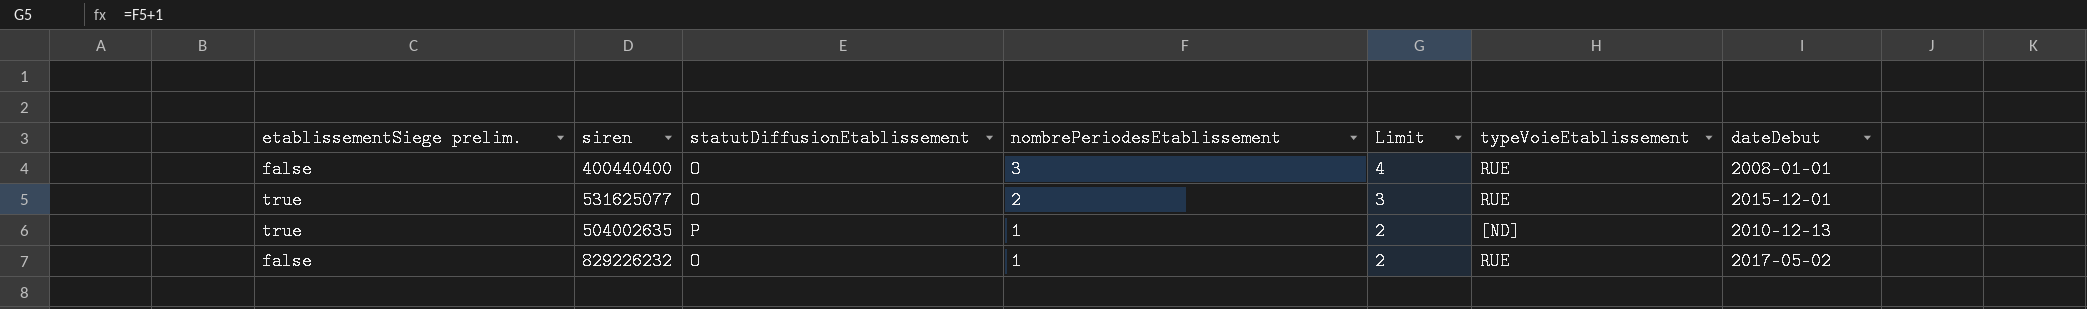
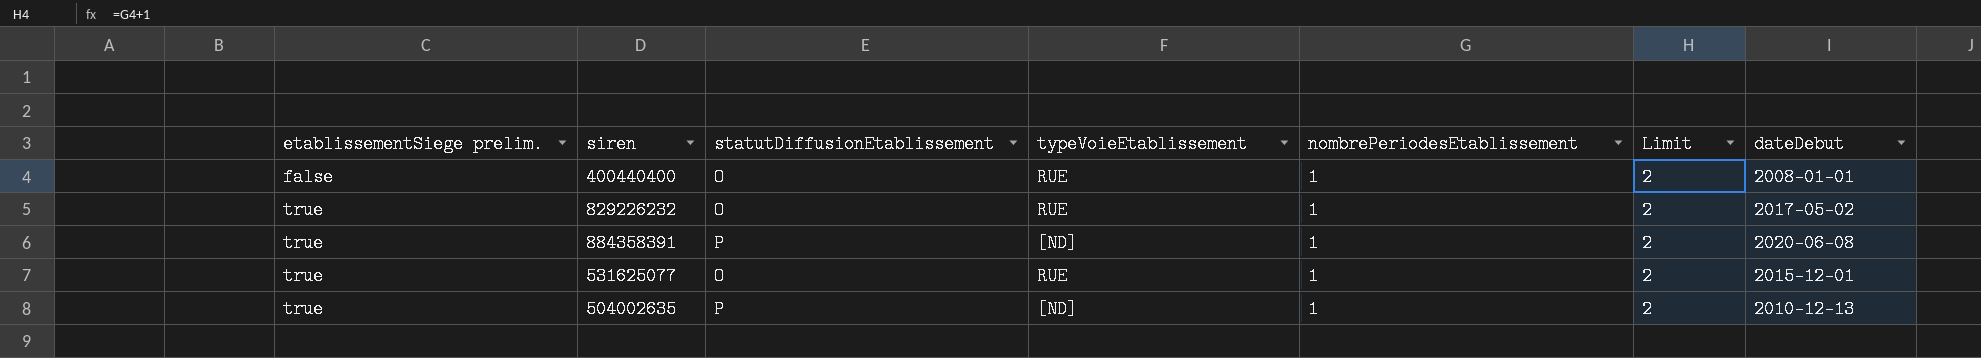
row order: nombrePeriodesEtablissement descending -> etablissementSiege prelim. ascending
column typeVoieEtablissement | position: 6 -> 4
400440400 | nombrePeriodesEtablissement: 3 -> 1
400440400 | Limit: 4 -> 2
829226232 | etablissementSiege prelim.: false -> true
row 884358391: none -> true | P | [ND] | 1 | 2 | 2020-06-08
531625077 | nombrePeriodesEtablissement: 2 -> 1
531625077 | Limit: 3 -> 2

